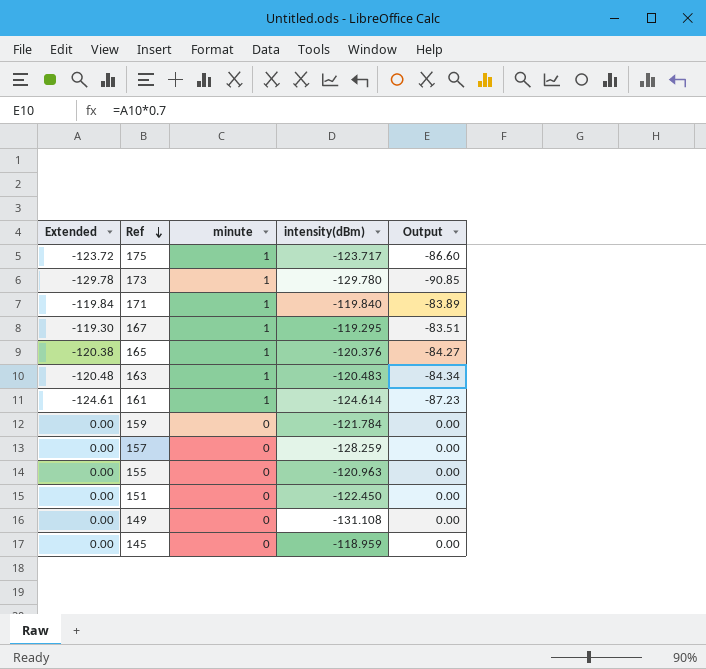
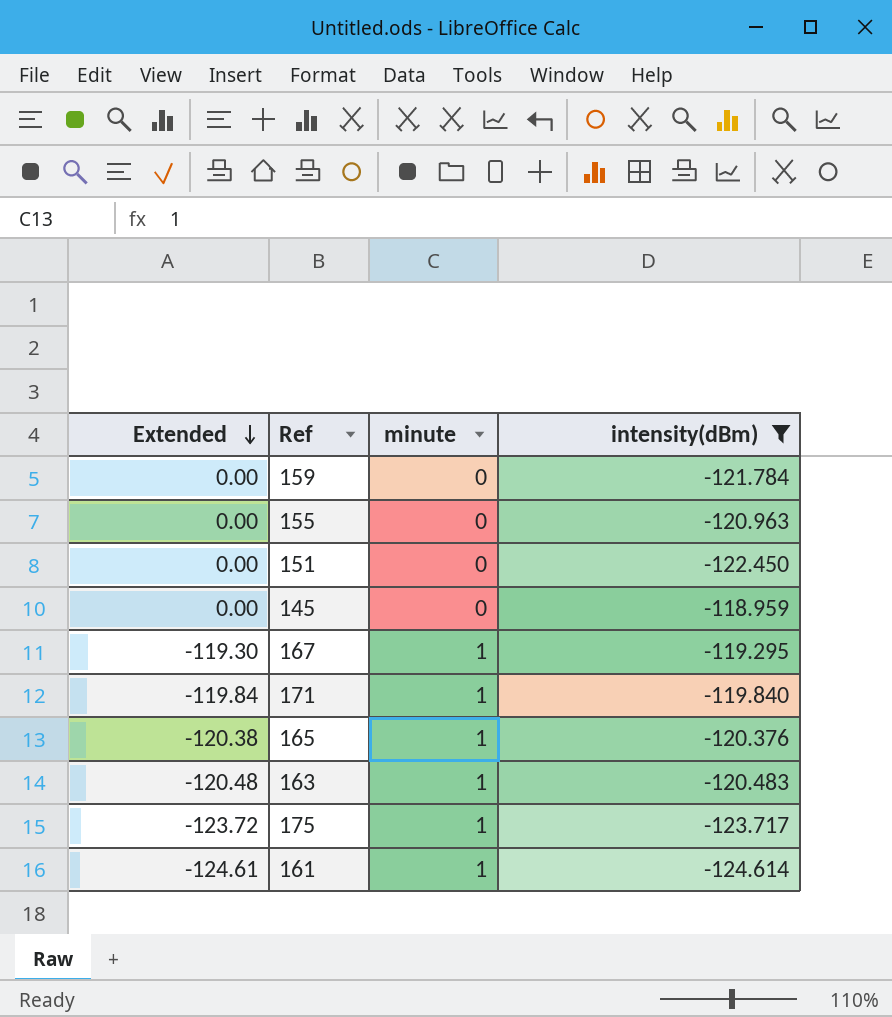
filter: none -> intensity(dBm) >= -124.614
row order: Ref descending -> Extended descending
column Output | formula: [Extended] * 0.7 -> none

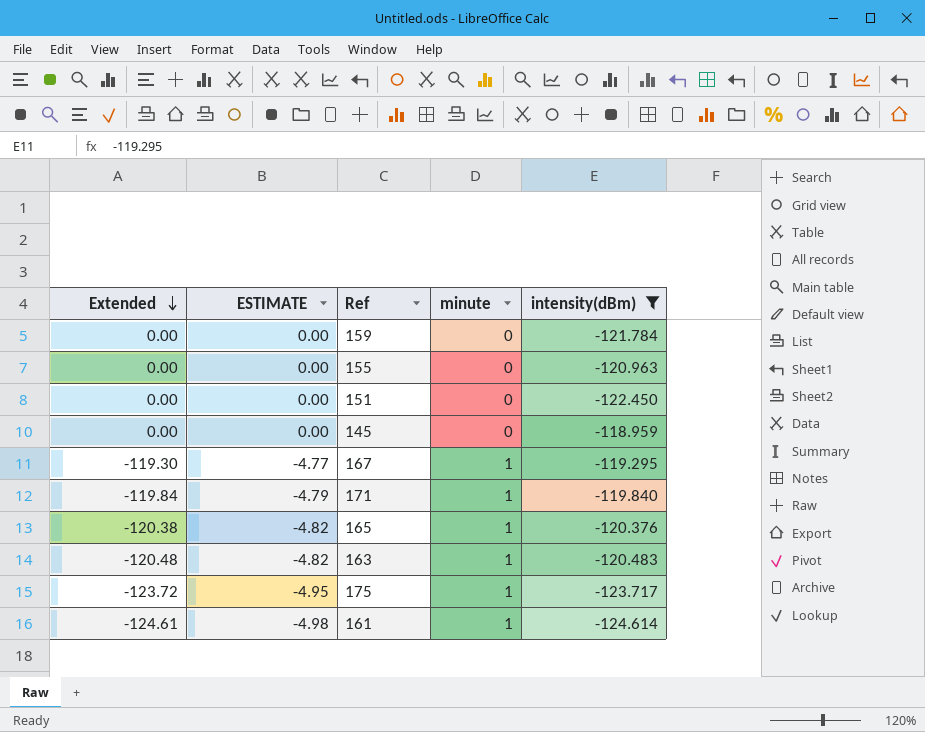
column ESTIMATE | formula: none -> [Extended] * 0.04

